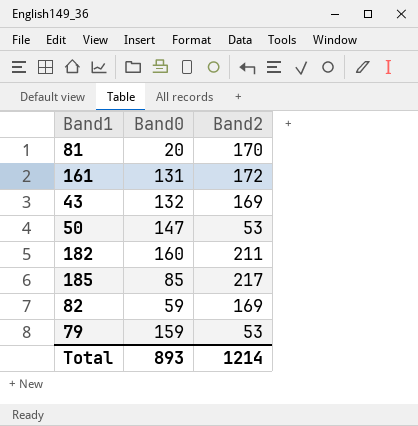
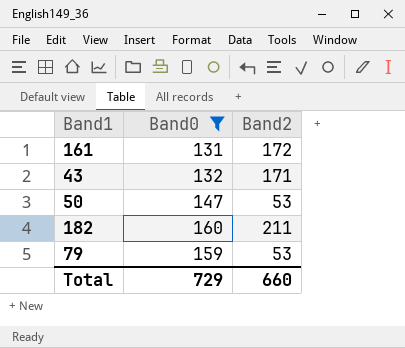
filter: none -> Band0 >= 131
43 | Band2: 169 -> 171
Total | Band0: 893 -> 729
Total | Band2: 1214 -> 660

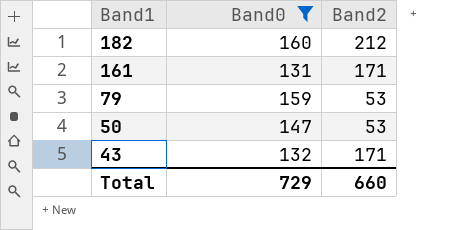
row order: none -> Band1 descending
182 | Band2: 211 -> 212
161 | Band2: 172 -> 171

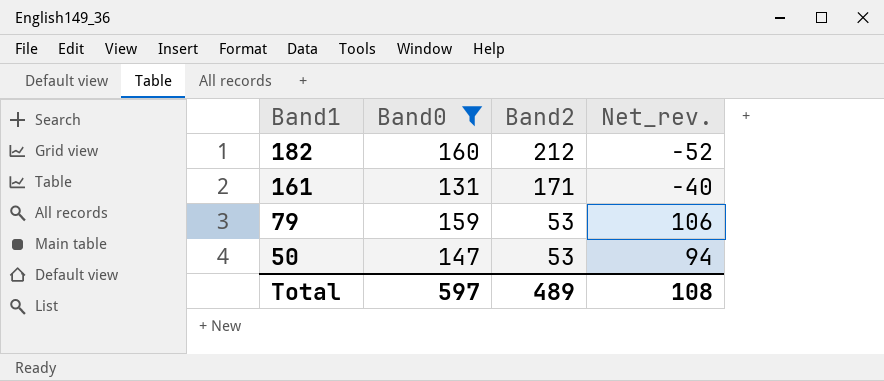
column Net_rev. | formula: none -> [Band0] - [Band2]
row 43: 132 | 171 -> none
Total | Band0: 729 -> 597
Total | Band2: 660 -> 489

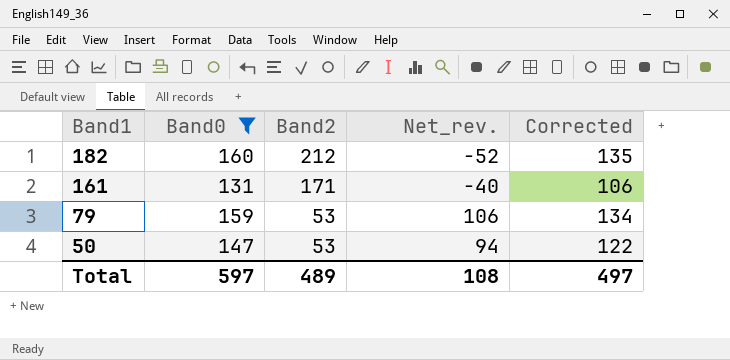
column Corrected | formula: none -> [Band0] - 25

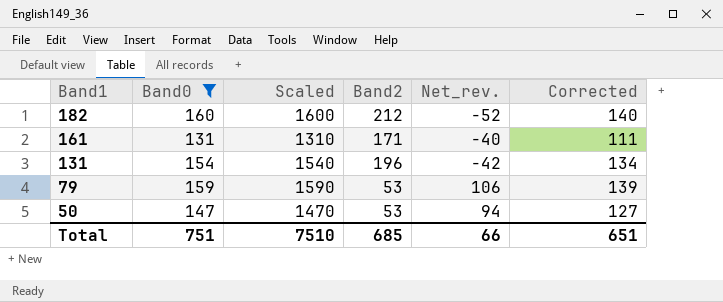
column Scaled | formula: none -> [Band0] * 10
column Corrected | formula: [Band0] - 25 -> [Band0] - 20
row 131: none -> 154 | 1540 | 196 | -42 | 134
Total | Band0: 597 -> 751
Total | Band2: 489 -> 685
Total | Net_rev.: 108 -> 66
Total | Corrected: 497 -> 651

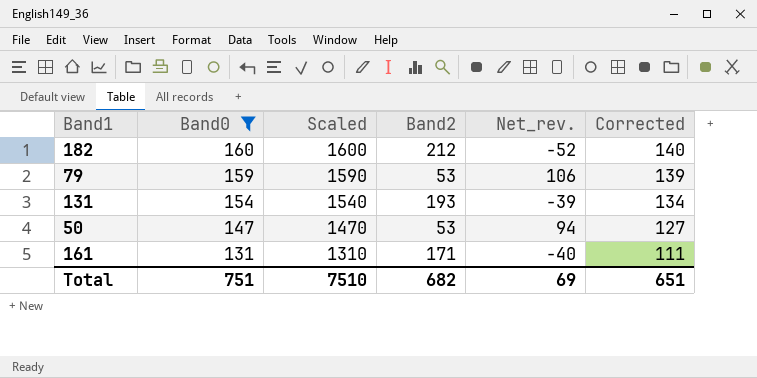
row order: Band1 descending -> Band0 descending
131 | Band2: 196 -> 193
131 | Net_rev.: -42 -> -39
Total | Band2: 685 -> 682
Total | Net_rev.: 66 -> 69

